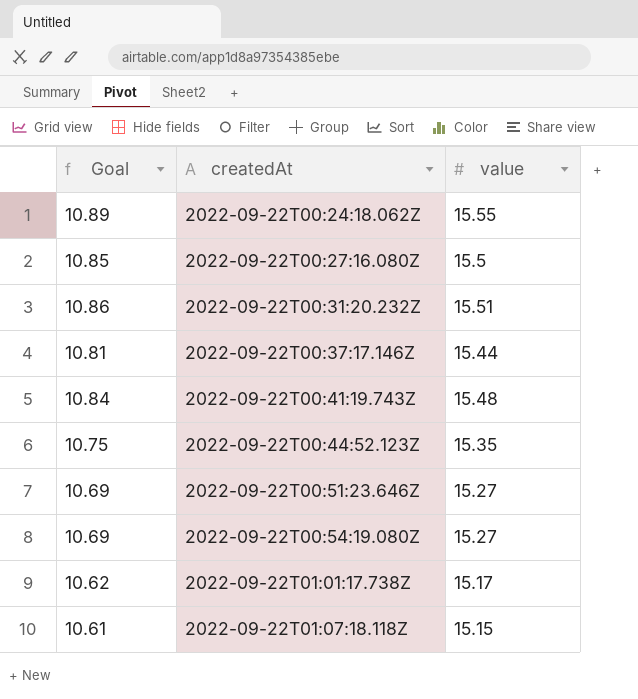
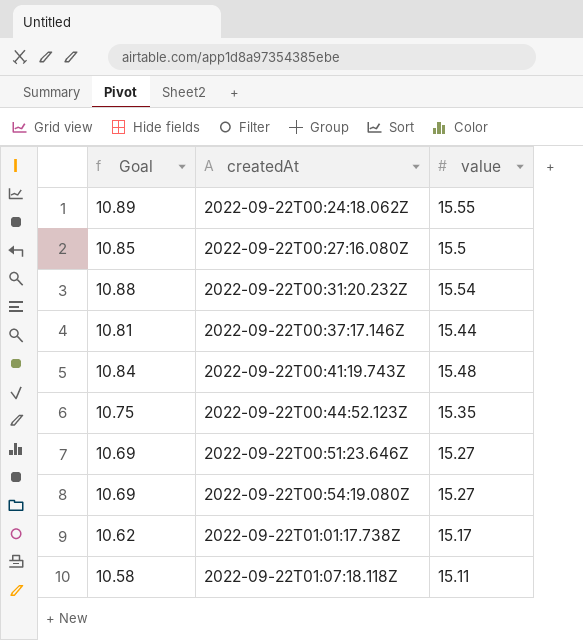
2022-09-22T00:31:20.232Z | Goal: 10.86 -> 10.88
2022-09-22T00:31:20.232Z | value: 15.51 -> 15.54
2022-09-22T01:07:18.118Z | Goal: 10.61 -> 10.58
2022-09-22T01:07:18.118Z | value: 15.15 -> 15.11

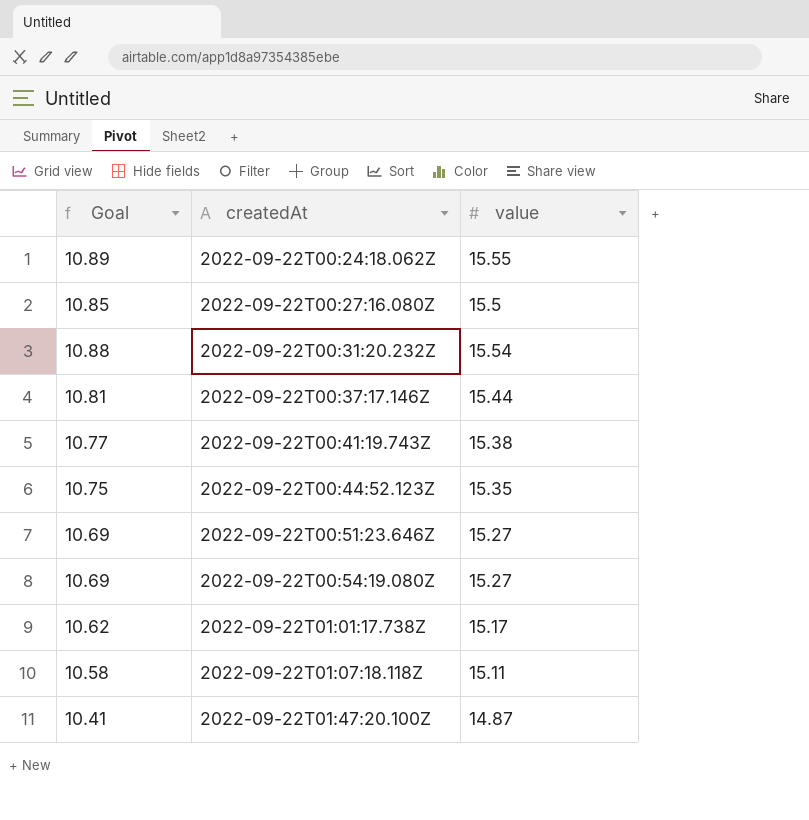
2022-09-22T00:41:19.743Z | Goal: 10.84 -> 10.77
2022-09-22T00:41:19.743Z | value: 15.48 -> 15.38
row 2022-09-22T01:47:20.100Z: none -> 10.41 | 14.87

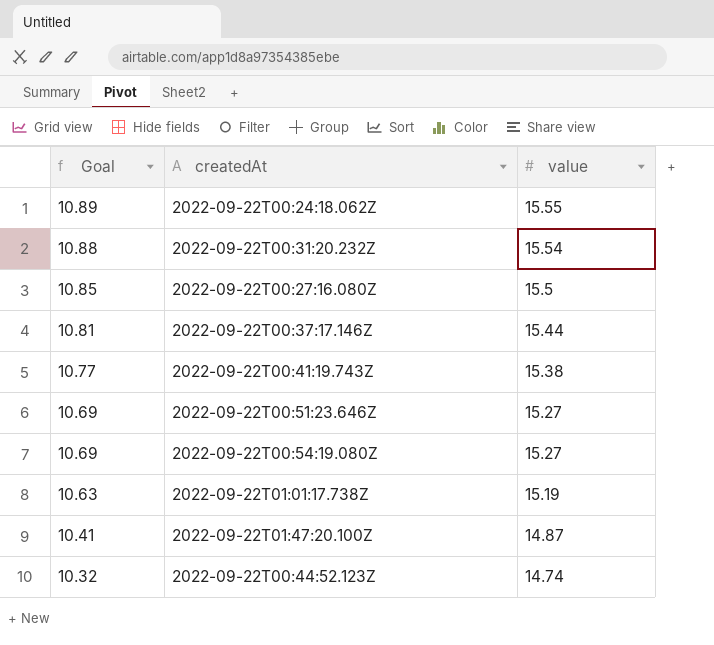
row order: createdAt ascending -> Goal descending
row 2022-09-22T01:07:18.118Z: 10.58 | 15.11 -> none
2022-09-22T01:01:17.738Z | Goal: 10.62 -> 10.63
2022-09-22T01:01:17.738Z | value: 15.17 -> 15.19
2022-09-22T00:44:52.123Z | Goal: 10.75 -> 10.32
2022-09-22T00:44:52.123Z | value: 15.35 -> 14.74

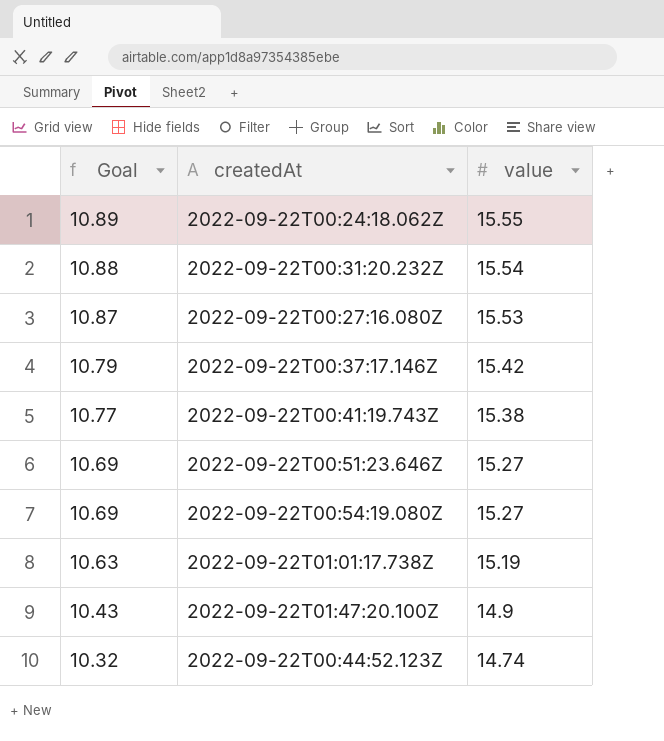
2022-09-22T00:27:16.080Z | Goal: 10.85 -> 10.87
2022-09-22T00:27:16.080Z | value: 15.5 -> 15.53
2022-09-22T00:37:17.146Z | Goal: 10.81 -> 10.79
2022-09-22T00:37:17.146Z | value: 15.44 -> 15.42
2022-09-22T01:47:20.100Z | Goal: 10.41 -> 10.43
2022-09-22T01:47:20.100Z | value: 14.87 -> 14.9

